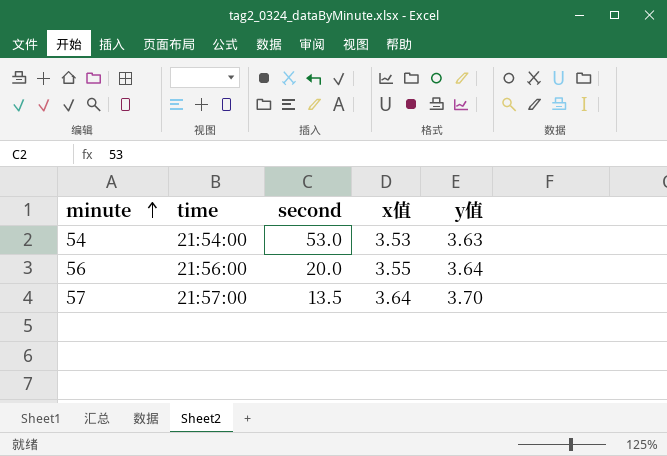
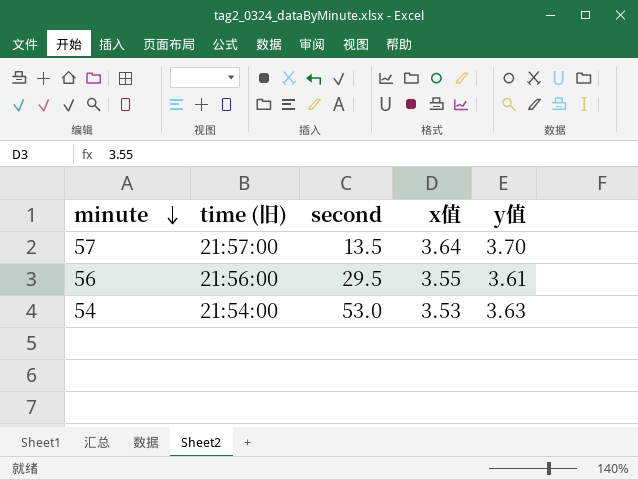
row order: minute ascending -> minute descending
column name: time -> time (旧)
56 | second: 20.0 -> 29.5
56 | y值: 3.64 -> 3.61

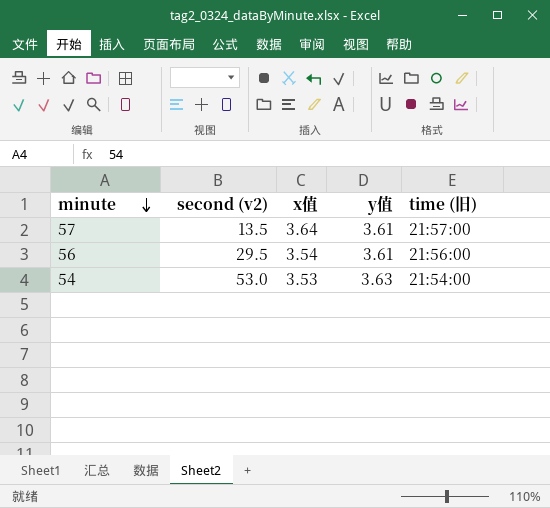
column name: second -> second (v2)
column time (旧) | position: 2 -> 5
57 | y值: 3.70 -> 3.61
56 | x值: 3.55 -> 3.54

